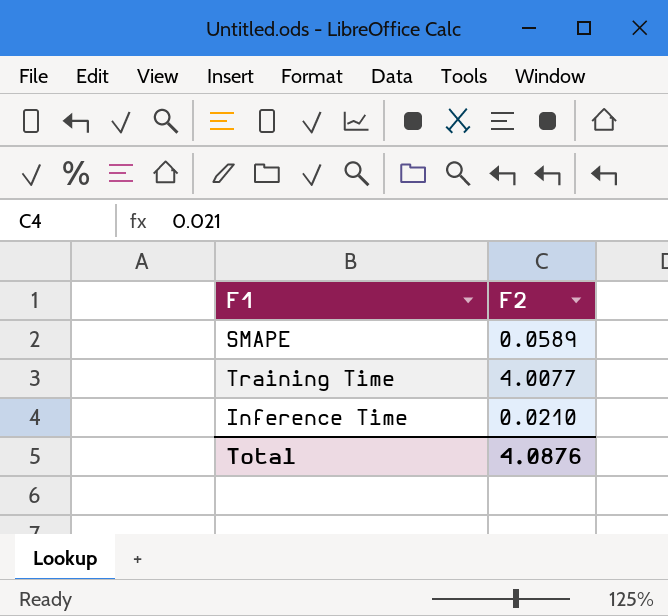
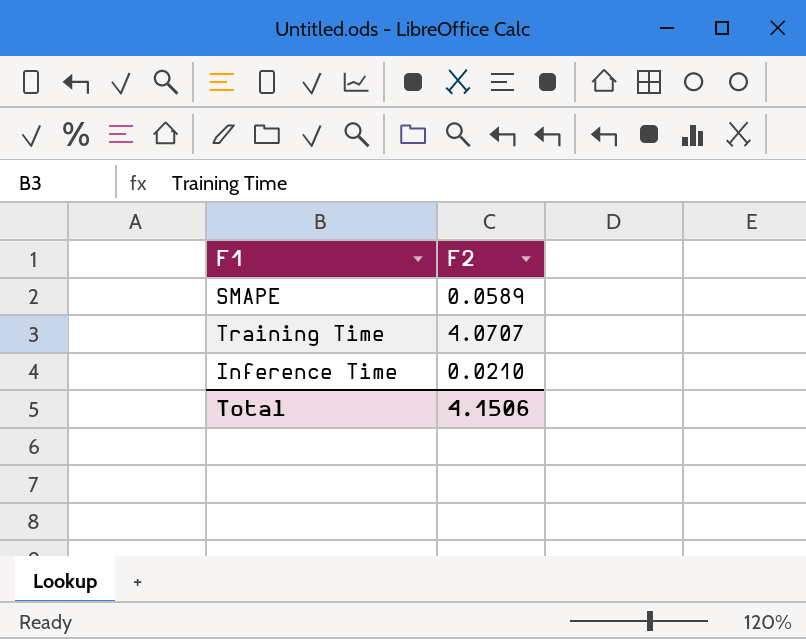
Training Time | F2: 4.0077 -> 4.0707
Total | F2: 4.0876 -> 4.1506

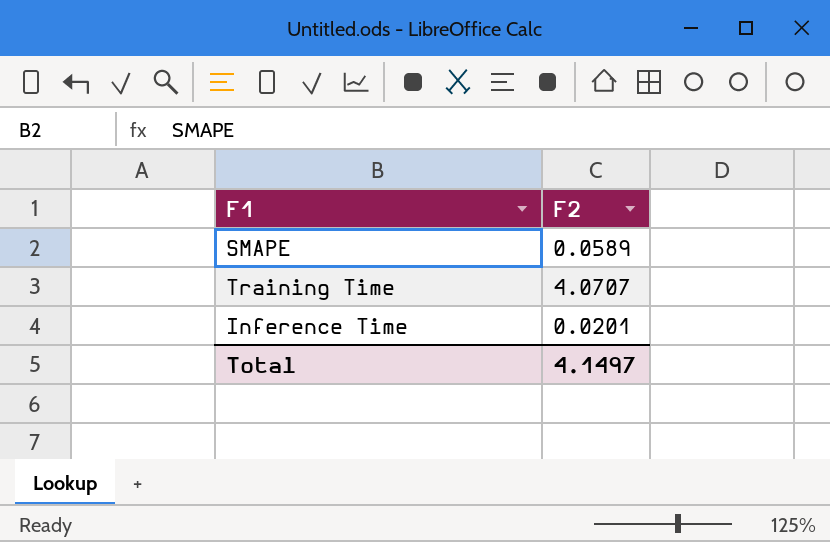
Inference Time | F2: 0.0210 -> 0.0201
Total | F2: 4.1506 -> 4.1497

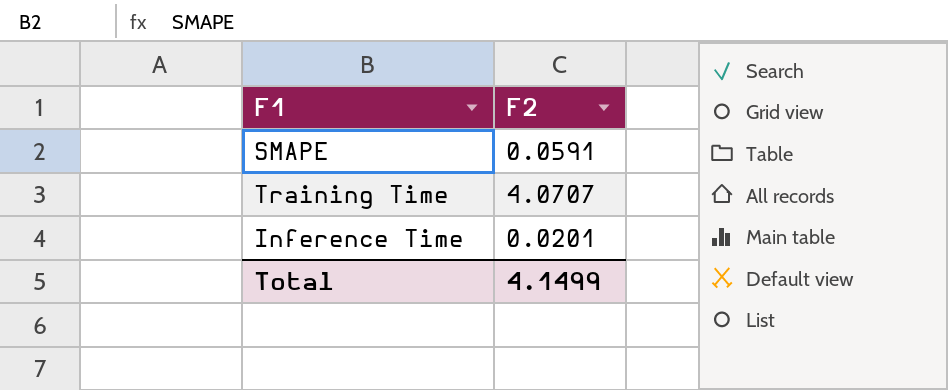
SMAPE | F2: 0.0589 -> 0.0591
Total | F2: 4.1497 -> 4.1499

